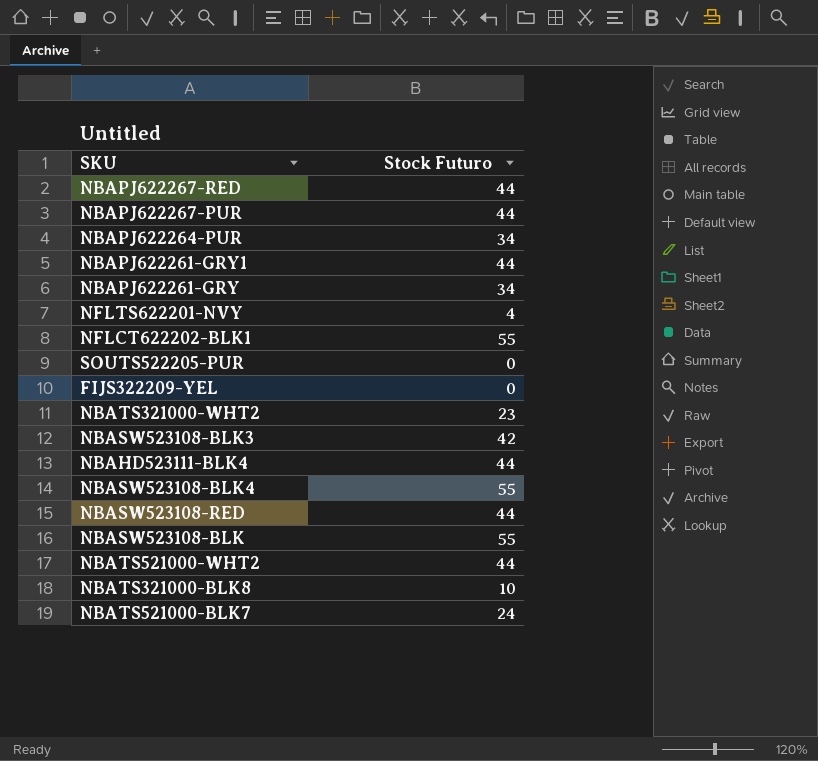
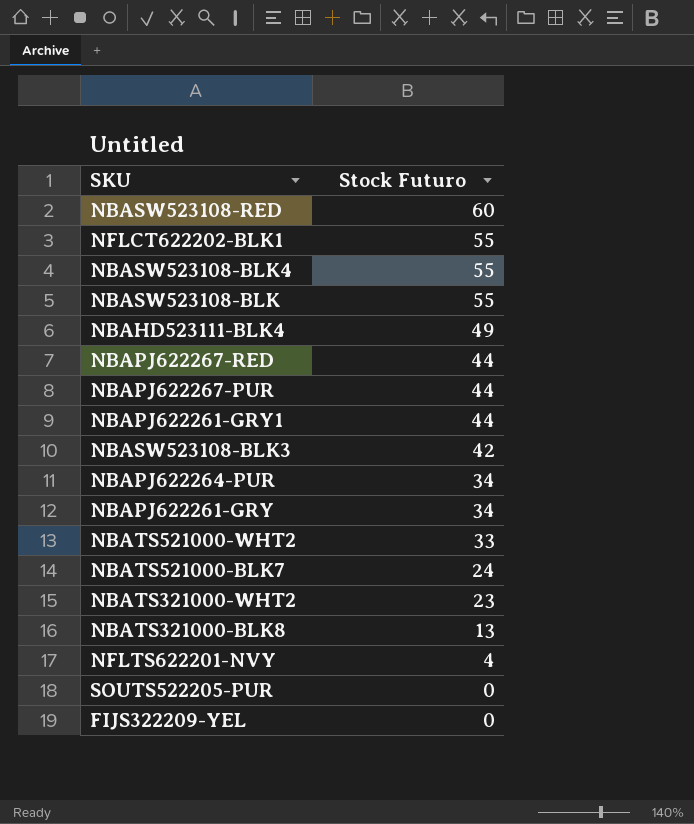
row order: none -> Stock Futuro descending
NBASW523108-RED | Stock Futuro: 44 -> 60
NBAHD523111-BLK4 | Stock Futuro: 44 -> 49
NBATS521000-WHT2 | Stock Futuro: 44 -> 33
NBATS321000-BLK8 | Stock Futuro: 10 -> 13

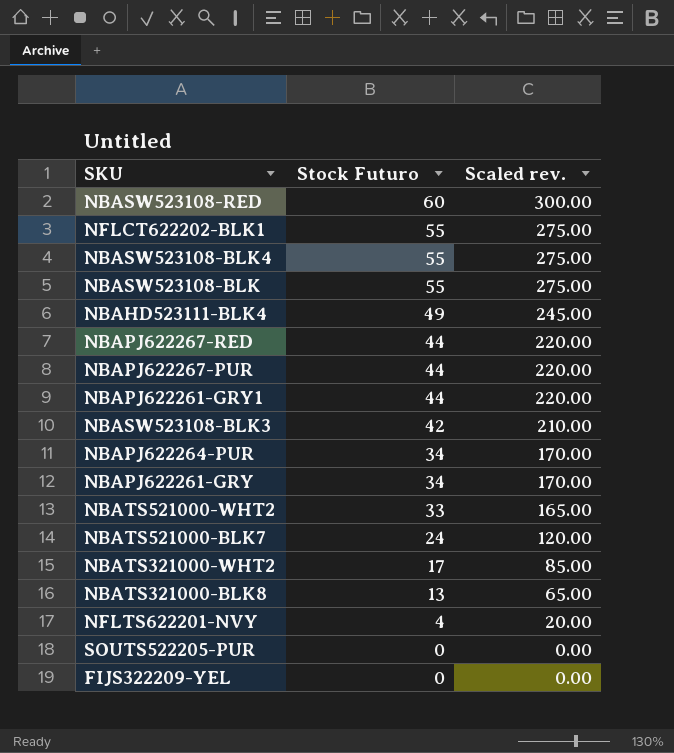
column Scaled rev. | formula: none -> [Stock Futuro] * 5
NBATS321000-WHT2 | Stock Futuro: 23 -> 17

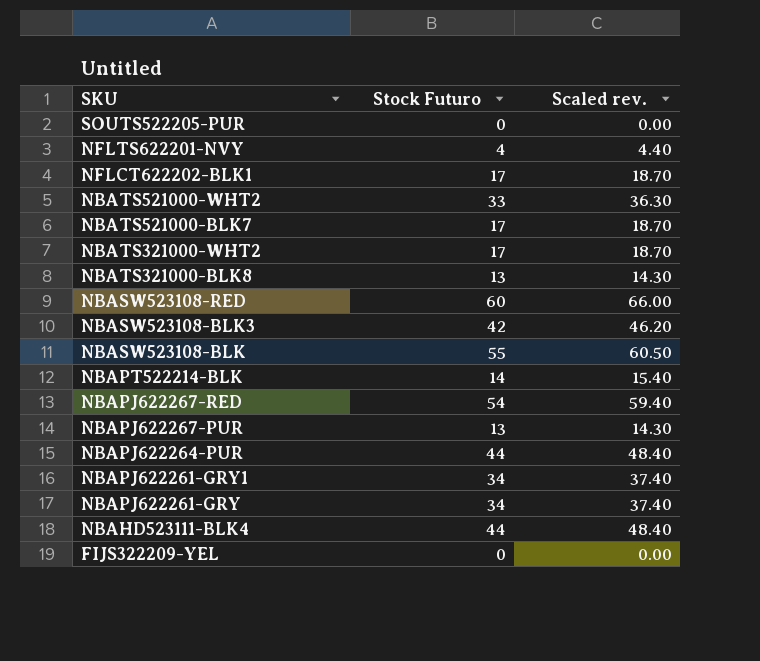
row order: Stock Futuro descending -> SKU descending
column Scaled rev. | formula: [Stock Futuro] * 5 -> [Stock Futuro] * 1.1
row NBASW523108-BLK4: 55 | 275.00 -> none
NFLCT622202-BLK1 | Stock Futuro: 55 -> 17
NBATS521000-BLK7 | Stock Futuro: 24 -> 17
row NBAPT522214-BLK: none -> 14 | 15.40
NBAPJ622267-RED | Stock Futuro: 44 -> 54
NBAPJ622267-PUR | Stock Futuro: 44 -> 13
NBAPJ622264-PUR | Stock Futuro: 34 -> 44
NBAPJ622261-GRY1 | Stock Futuro: 44 -> 34
NBAHD523111-BLK4 | Stock Futuro: 49 -> 44

